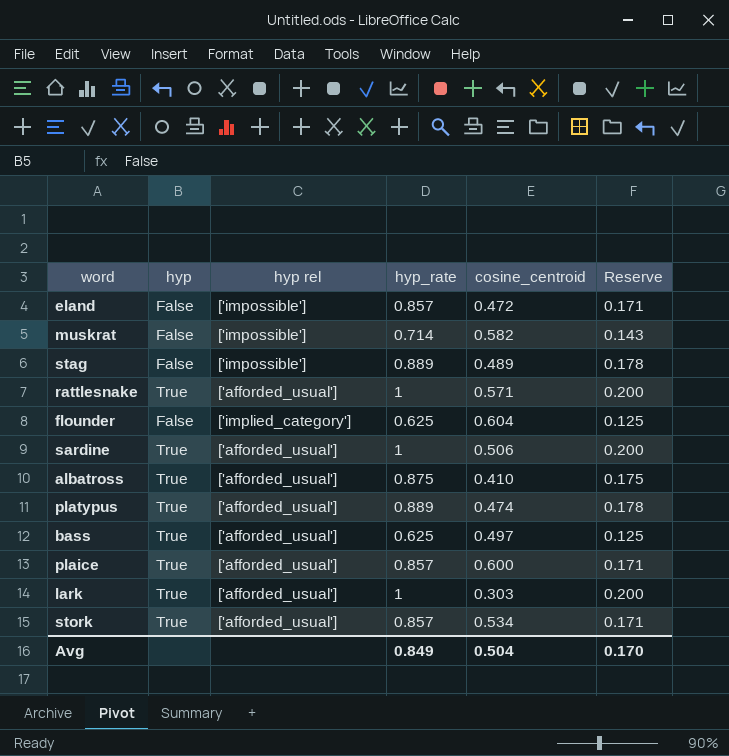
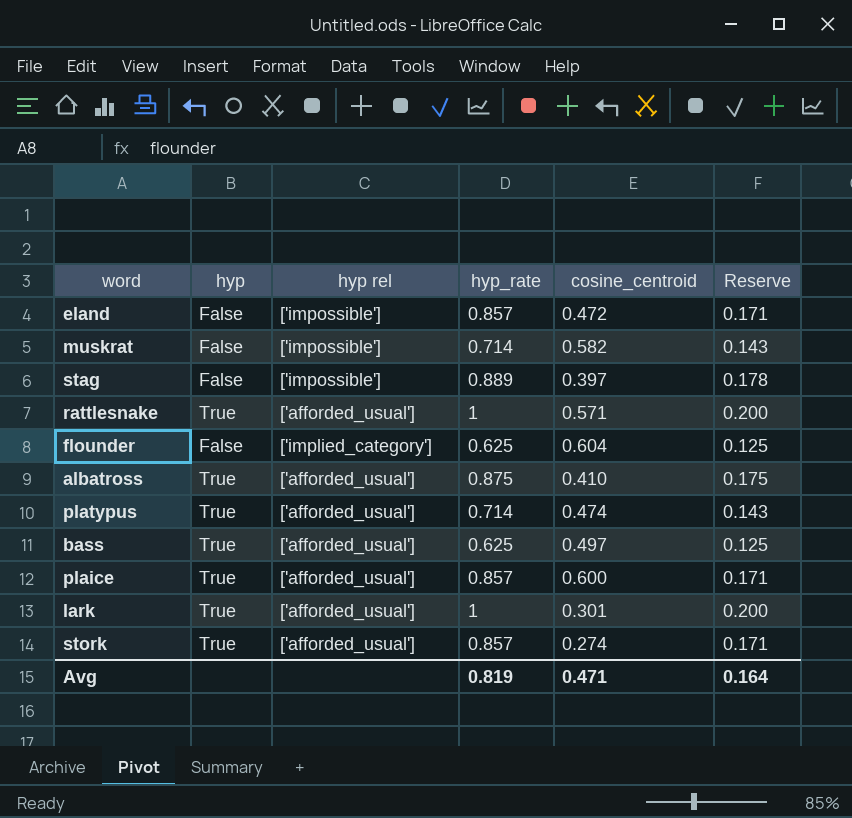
row sardine: True | ['afforded_usual'] | 1 | 0.506 | 0.200 -> none
stag | cosine_centroid: 0.489 -> 0.397
platypus | hyp_rate: 0.889 -> 0.714
platypus | Reserve: 0.178 -> 0.143
lark | cosine_centroid: 0.303 -> 0.301
stork | cosine_centroid: 0.534 -> 0.274
Avg | hyp_rate: 0.849 -> 0.819
Avg | cosine_centroid: 0.504 -> 0.471
Avg | Reserve: 0.170 -> 0.164

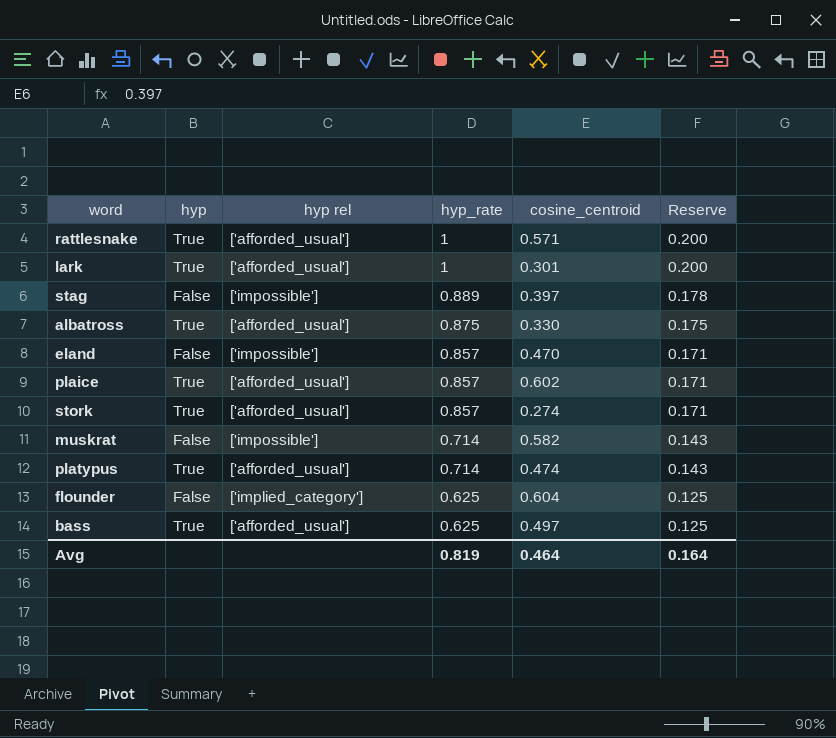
row order: none -> hyp_rate descending
albatross | cosine_centroid: 0.410 -> 0.330
eland | cosine_centroid: 0.472 -> 0.470
plaice | cosine_centroid: 0.600 -> 0.602
Avg | cosine_centroid: 0.471 -> 0.464

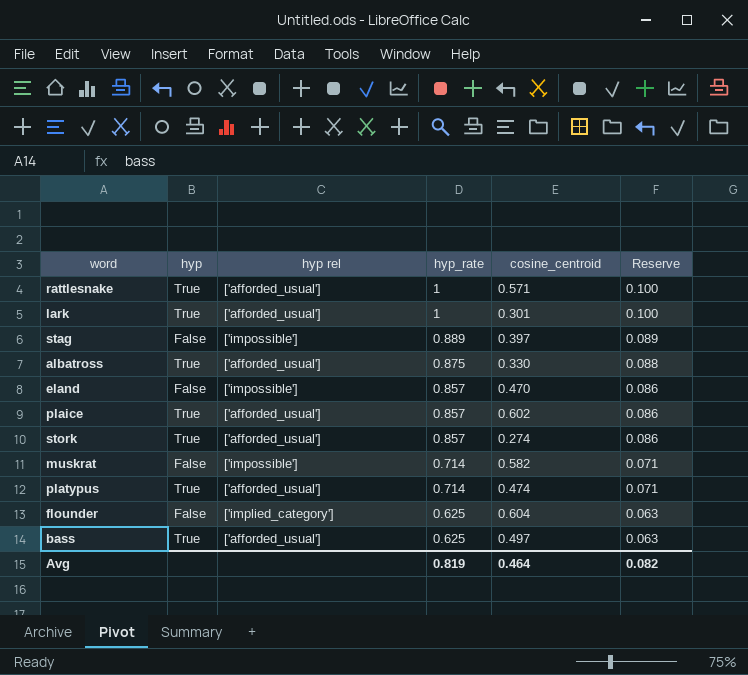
column Reserve | formula: [hyp_rate] * 0.2 -> [hyp_rate] * 0.1
Avg | Reserve: 0.164 -> 0.082

